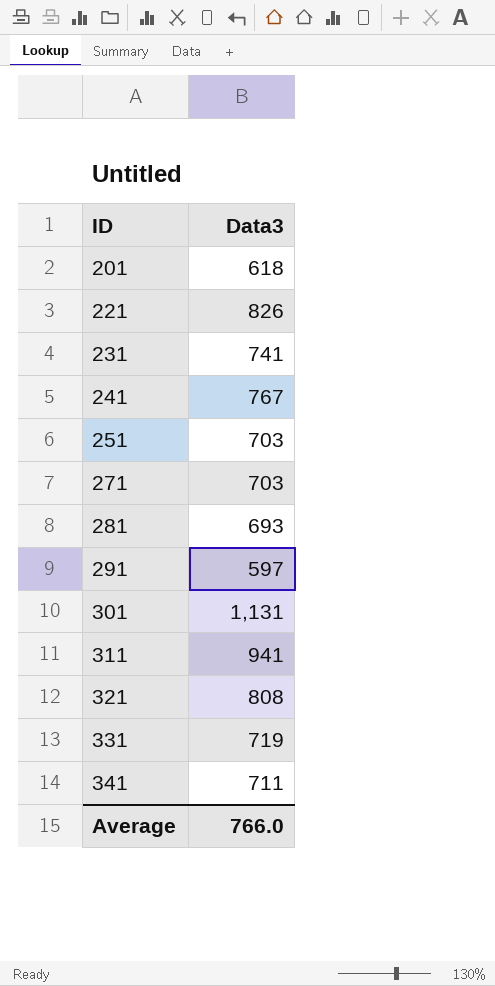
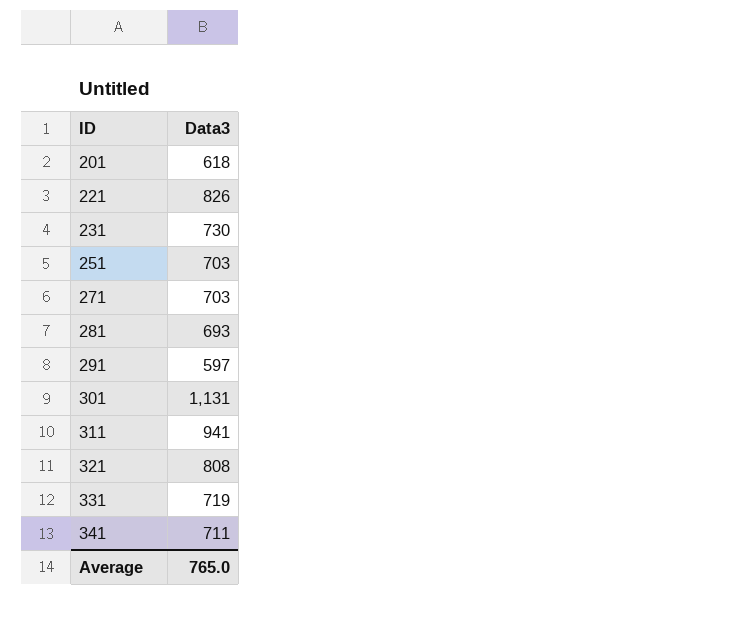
row 241: 767 -> none
231 | Data3: 741 -> 730
Average | Data3: 766.0 -> 765.0

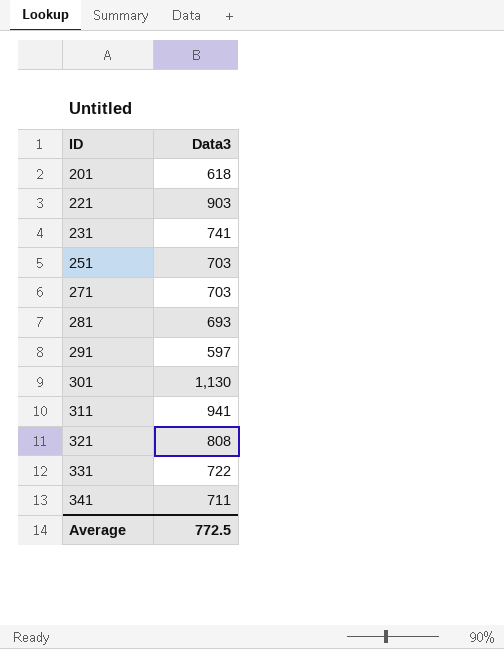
221 | Data3: 826 -> 903
231 | Data3: 730 -> 741
301 | Data3: 1,131 -> 1,130
331 | Data3: 719 -> 722
Average | Data3: 765.0 -> 772.5

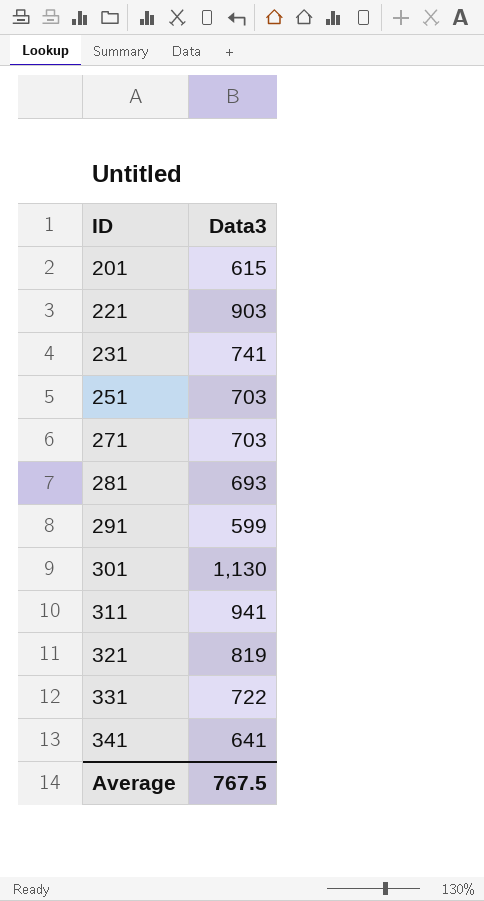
201 | Data3: 618 -> 615
291 | Data3: 597 -> 599
321 | Data3: 808 -> 819
341 | Data3: 711 -> 641
Average | Data3: 772.5 -> 767.5

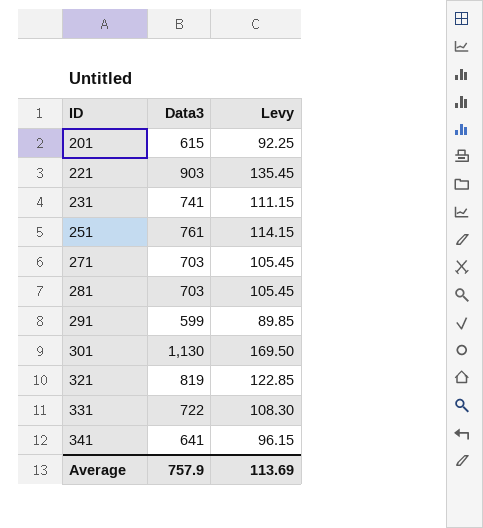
column Levy | formula: none -> [Data3] * 0.15
row 311: 941 -> none
251 | Data3: 703 -> 761
281 | Data3: 693 -> 703
Average | Data3: 767.5 -> 757.9

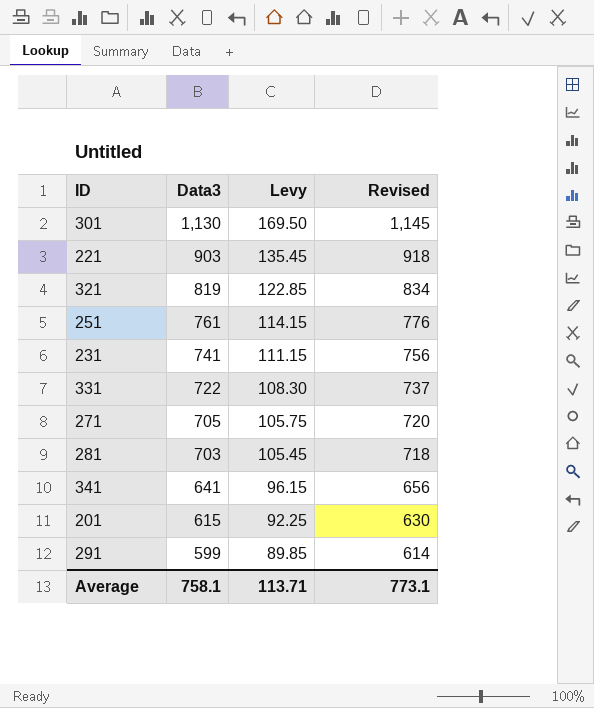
row order: ID ascending -> Data3 descending
column Revised | formula: none -> [Data3] + 15
271 | Data3: 703 -> 705
271 | Levy: 105.45 -> 105.75
Average | Data3: 757.9 -> 758.1
Average | Levy: 113.69 -> 113.71

